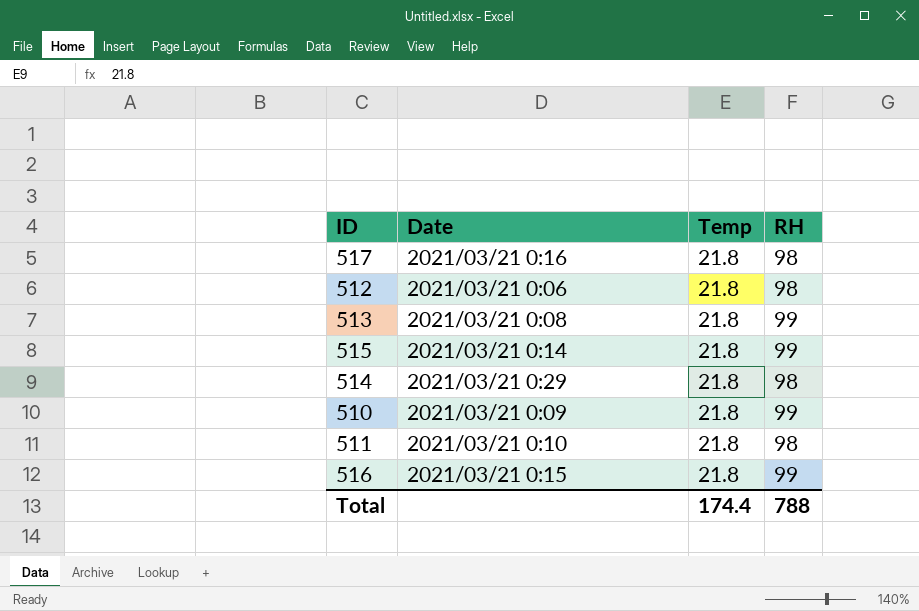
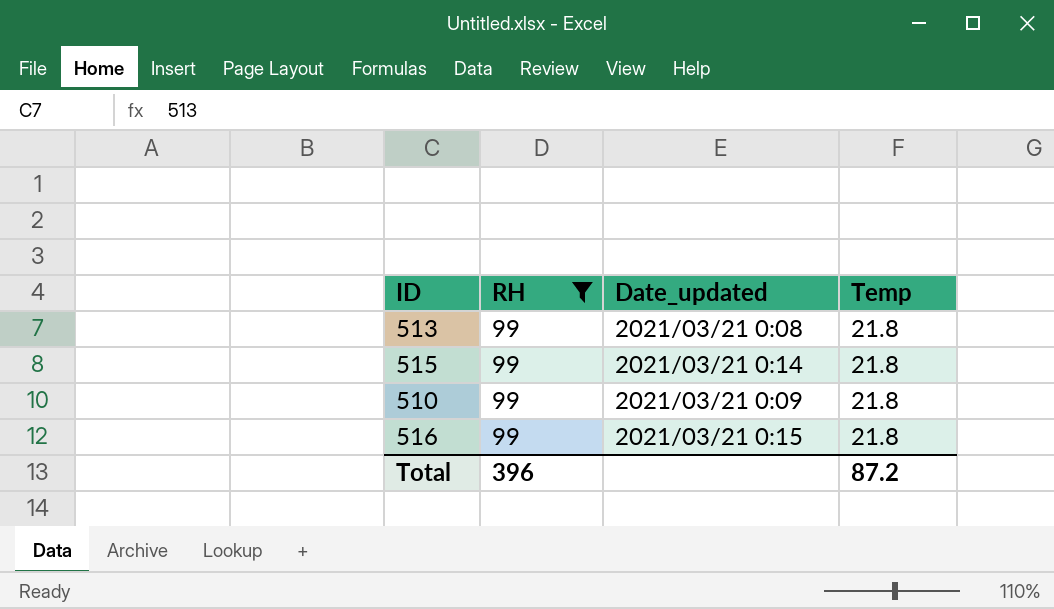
filter: none -> RH = 99
column RH | position: 4 -> 2
column name: Date -> Date_updated
Total | RH: 788 -> 396
Total | Temp: 174.4 -> 87.2

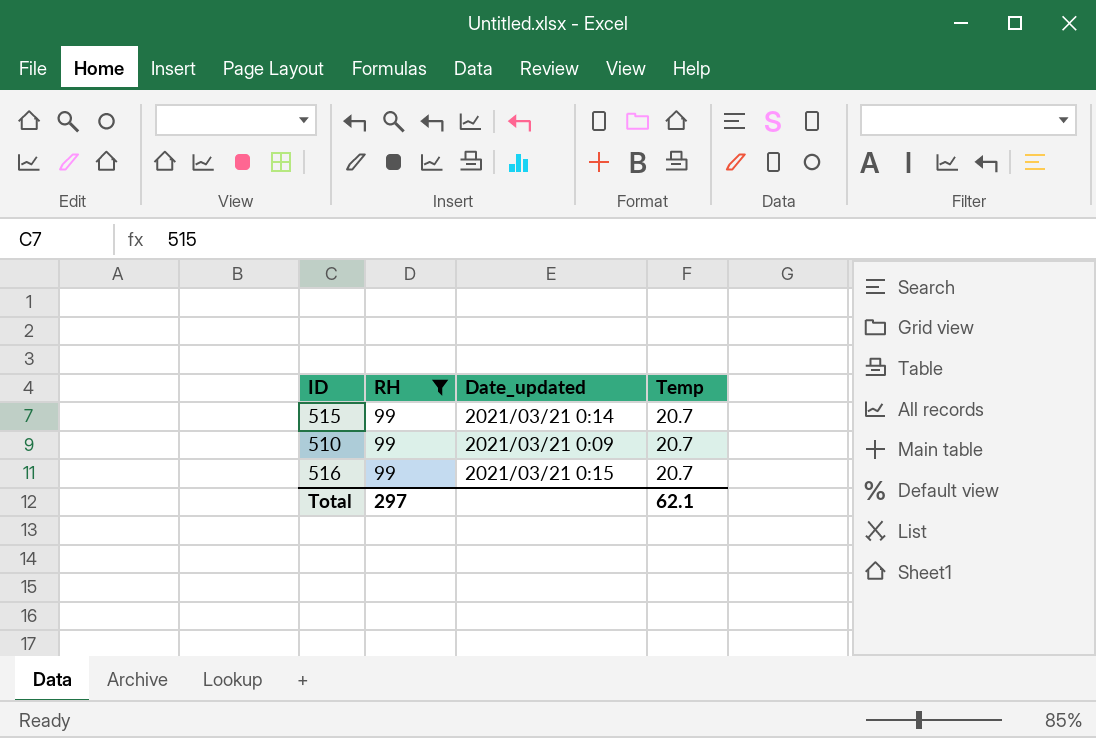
row 513: 99 | 2021/03/21 0:08 | 21.8 -> none
515 | Temp: 21.8 -> 20.7
510 | Temp: 21.8 -> 20.7
516 | Temp: 21.8 -> 20.7
Total | RH: 396 -> 297
Total | Temp: 87.2 -> 62.1

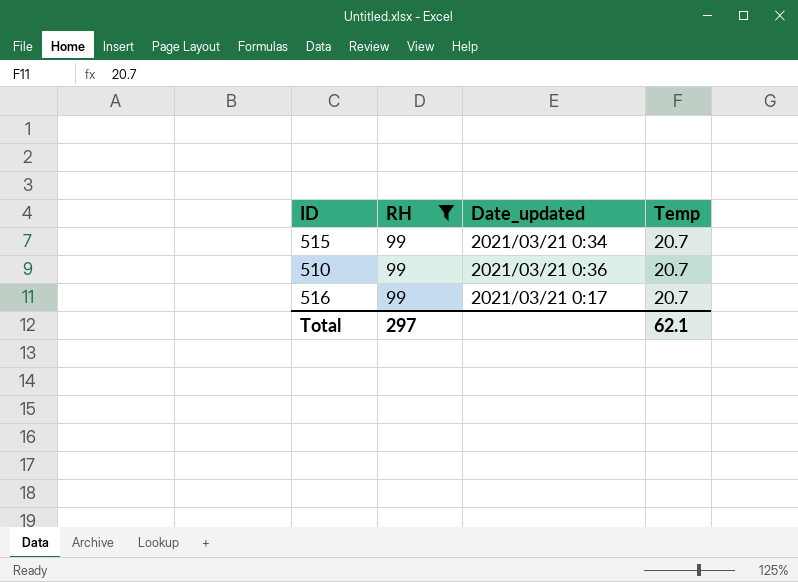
515 | Date_updated: 2021/03/21 0:14 -> 2021/03/21 0:34
510 | Date_updated: 2021/03/21 0:09 -> 2021/03/21 0:36
516 | Date_updated: 2021/03/21 0:15 -> 2021/03/21 0:17

